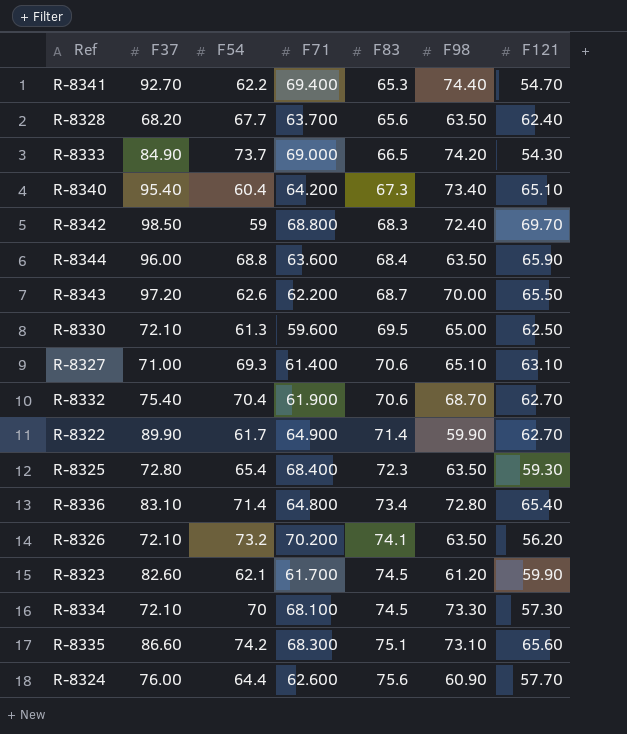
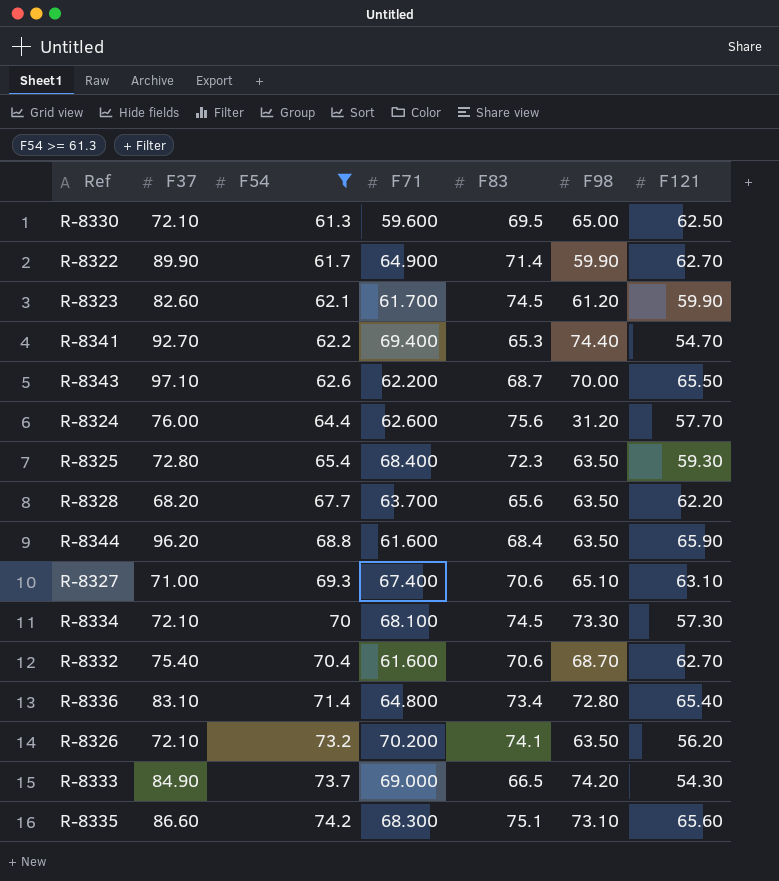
filter: none -> F54 >= 61.3
row order: F83 ascending -> F54 ascending
R-8343 | F37: 97.20 -> 97.10
R-8324 | F98: 60.90 -> 31.20
R-8328 | F121: 62.40 -> 62.20
R-8344 | F37: 96.00 -> 96.20
R-8344 | F71: 63.600 -> 61.600
R-8327 | F71: 61.400 -> 67.400
R-8332 | F71: 61.900 -> 61.600

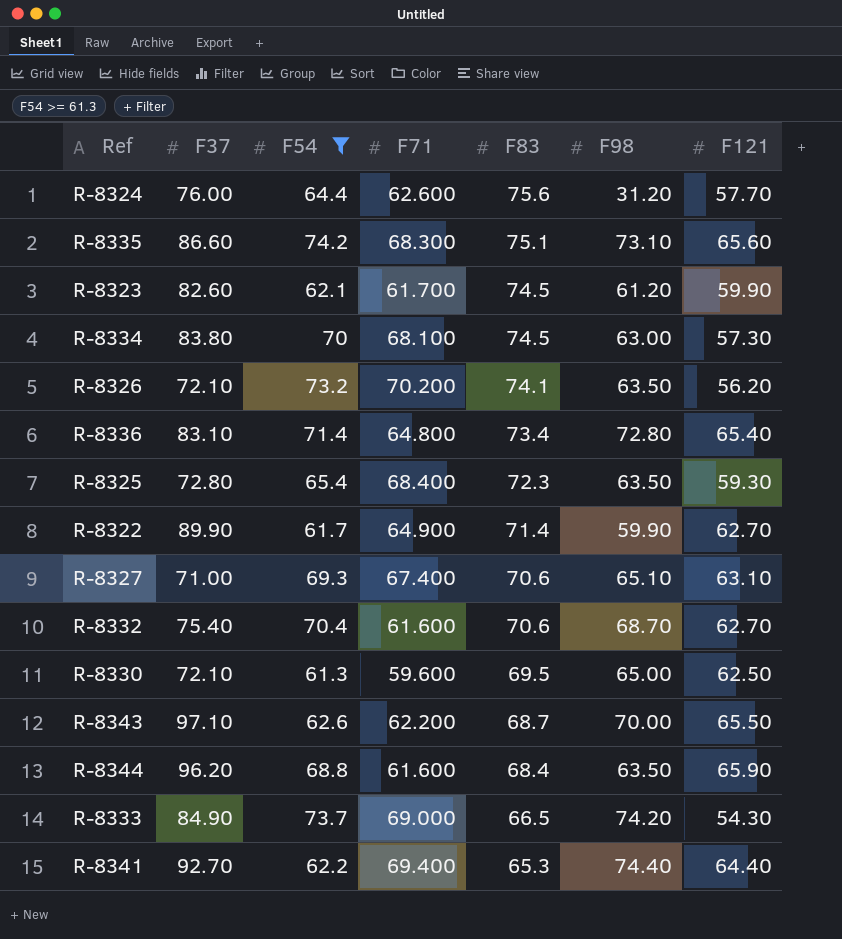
row order: F54 ascending -> F83 descending
row R-8328: 68.20 | 67.7 | 63.700 | 65.6 | 63.50 | 62.20 -> none
R-8334 | F37: 72.10 -> 83.80
R-8334 | F98: 73.30 -> 63.00
R-8341 | F121: 54.70 -> 64.40

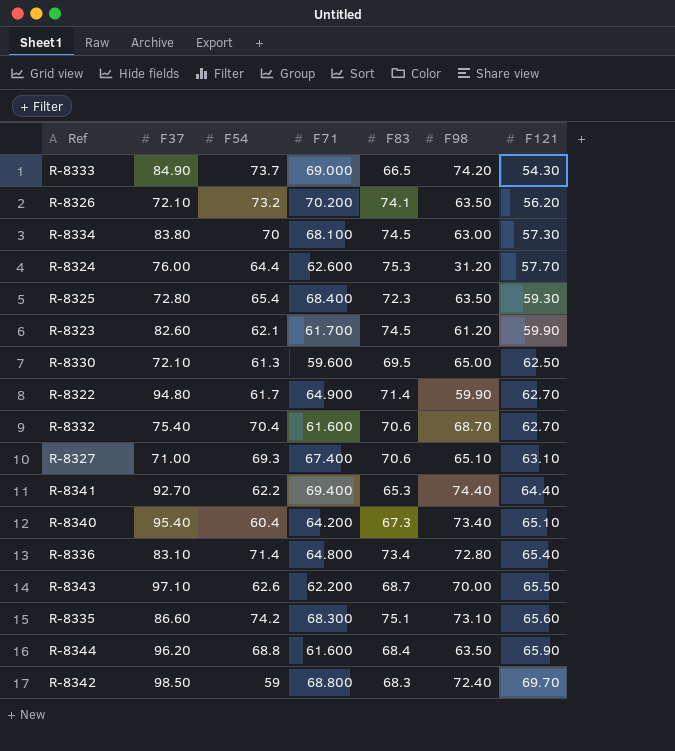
filter: F54 >= 61.3 -> none
row order: F83 descending -> F121 ascending
R-8324 | F83: 75.6 -> 75.3
R-8322 | F37: 89.90 -> 94.80

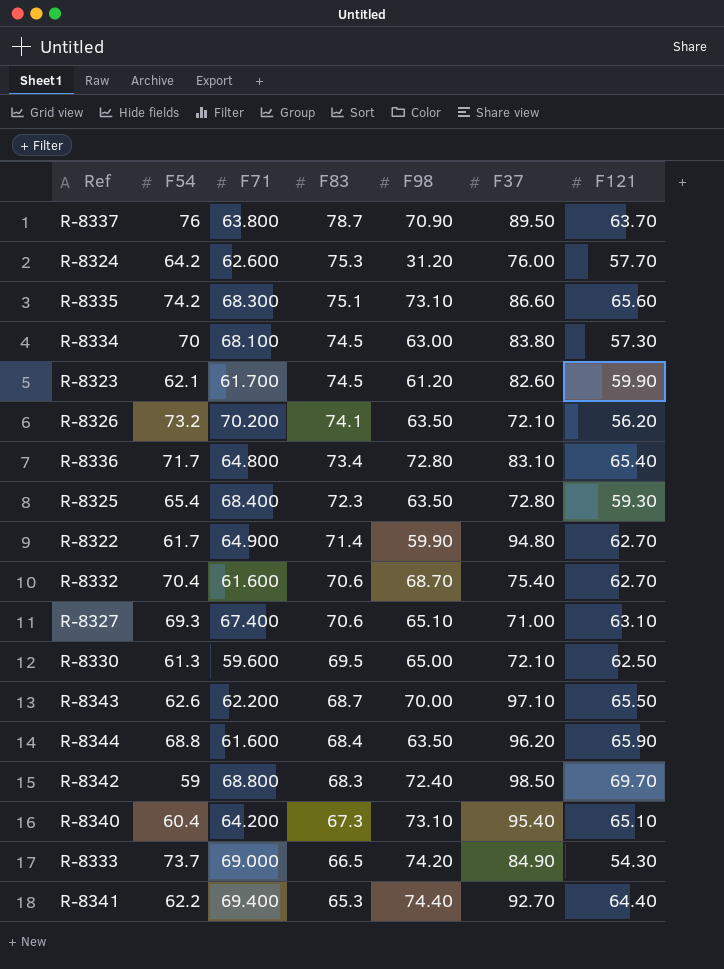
row order: F121 ascending -> F83 descending
column F37 | position: 2 -> 6
row R-8337: none -> 76 | 63.800 | 78.7 | 70.90 | 89.50 | 63.70
R-8324 | F54: 64.4 -> 64.2
R-8336 | F54: 71.4 -> 71.7
R-8340 | F98: 73.40 -> 73.10

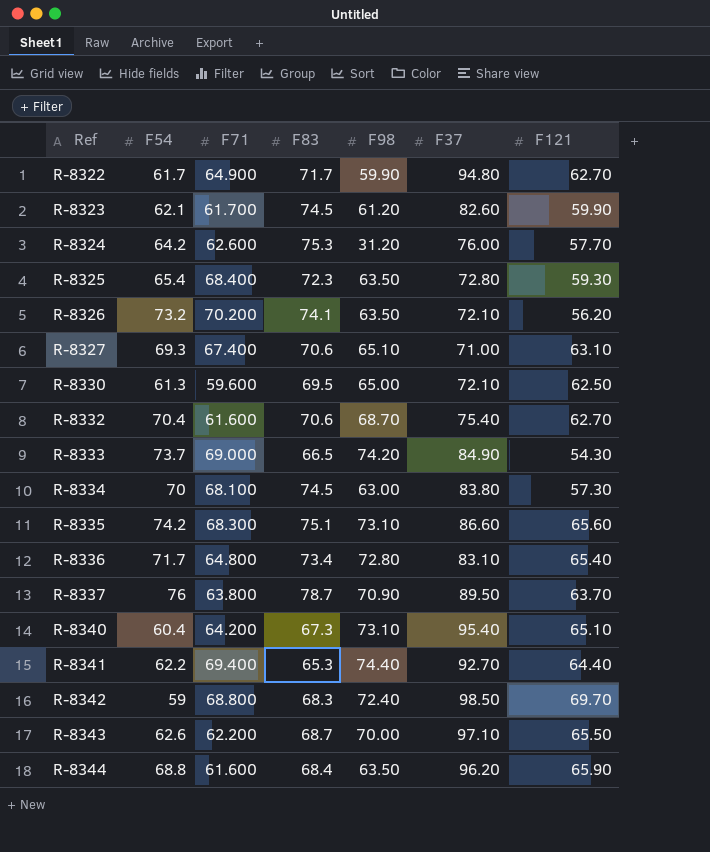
row order: F83 descending -> Ref ascending
R-8322 | F83: 71.4 -> 71.7

